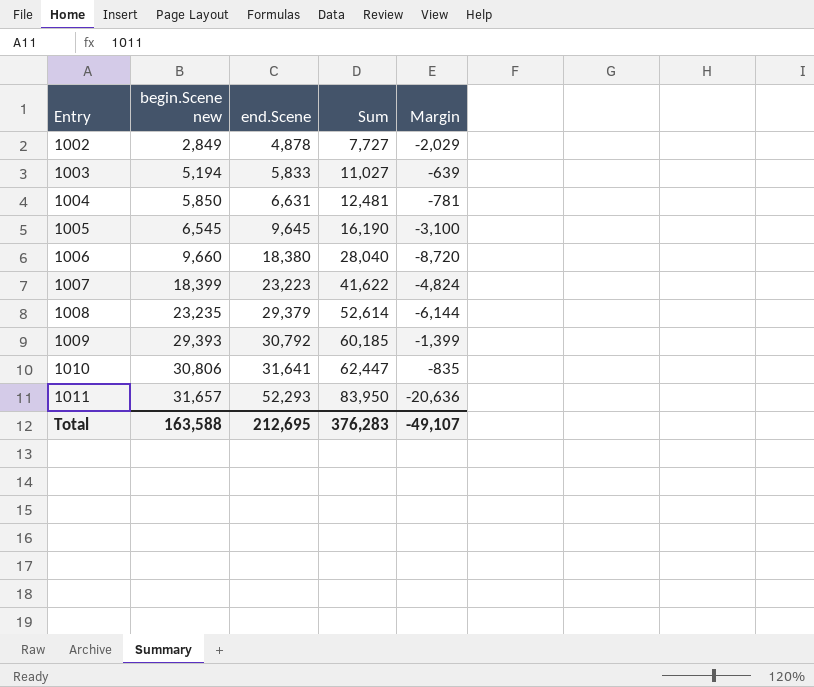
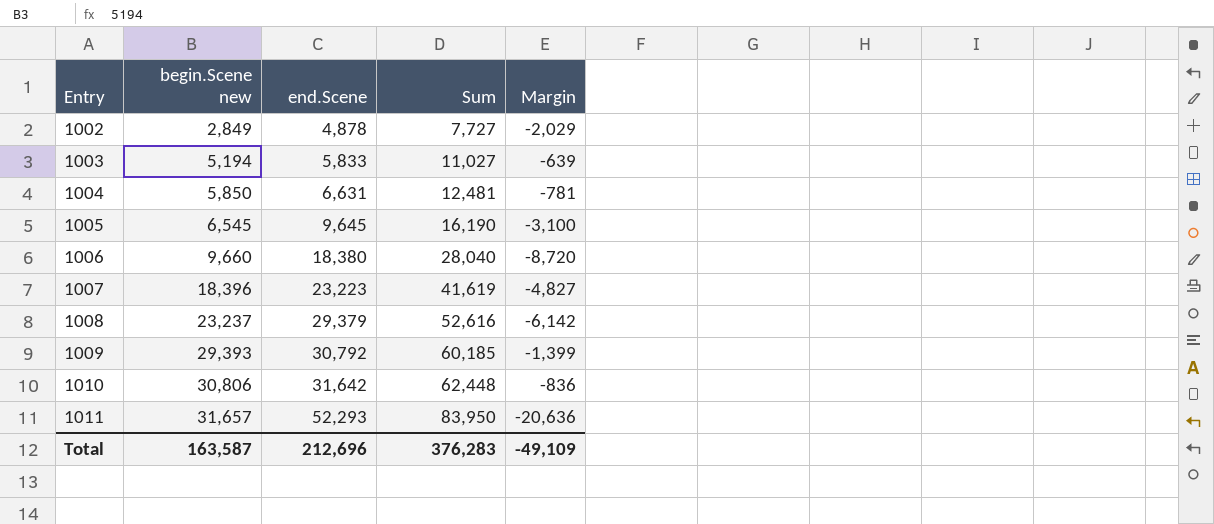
1007 | begin.Scene new: 18,399 -> 18,396
1007 | Sum: 41,622 -> 41,619
1007 | Margin: -4,824 -> -4,827
1008 | begin.Scene new: 23,235 -> 23,237
1008 | Sum: 52,614 -> 52,616
1008 | Margin: -6,144 -> -6,142
1010 | end.Scene: 31,641 -> 31,642
1010 | Sum: 62,447 -> 62,448
1010 | Margin: -835 -> -836
Total | begin.Scene new: 163,588 -> 163,587
Total | end.Scene: 212,695 -> 212,696
Total | Margin: -49,107 -> -49,109

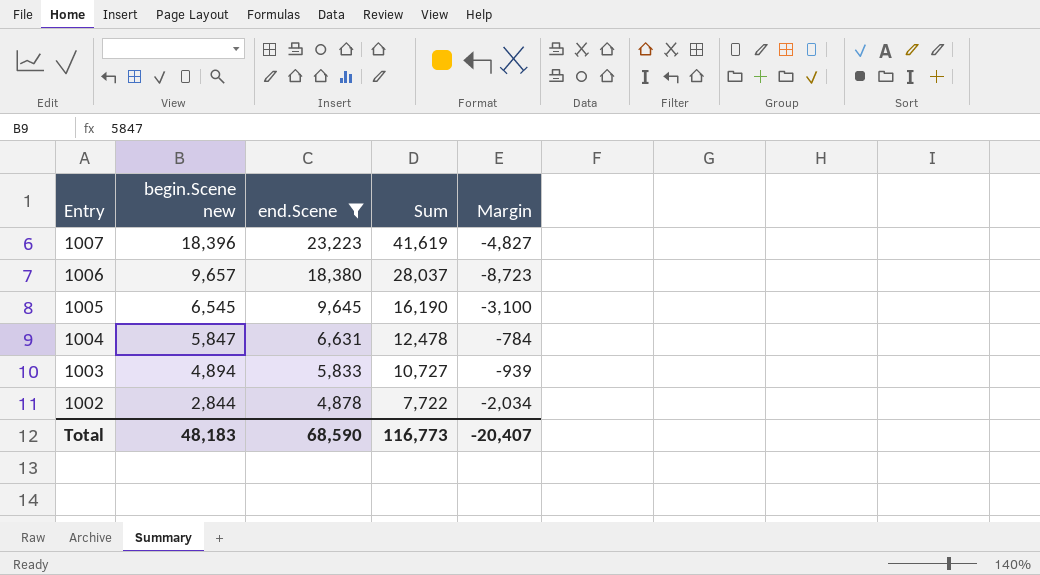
filter: none -> end.Scene <= 23,223
row order: Entry ascending -> Entry descending
1006 | begin.Scene new: 9,660 -> 9,657
1006 | Sum: 28,040 -> 28,037
1006 | Margin: -8,720 -> -8,723
1004 | begin.Scene new: 5,850 -> 5,847
1004 | Sum: 12,481 -> 12,478
1004 | Margin: -781 -> -784
1003 | begin.Scene new: 5,194 -> 4,894
1003 | Sum: 11,027 -> 10,727
1003 | Margin: -639 -> -939
1002 | begin.Scene new: 2,849 -> 2,844
1002 | Sum: 7,727 -> 7,722
1002 | Margin: -2,029 -> -2,034
Total | begin.Scene new: 163,587 -> 48,183
Total | end.Scene: 212,696 -> 68,590
Total | Sum: 376,283 -> 116,773
Total | Margin: -49,109 -> -20,407

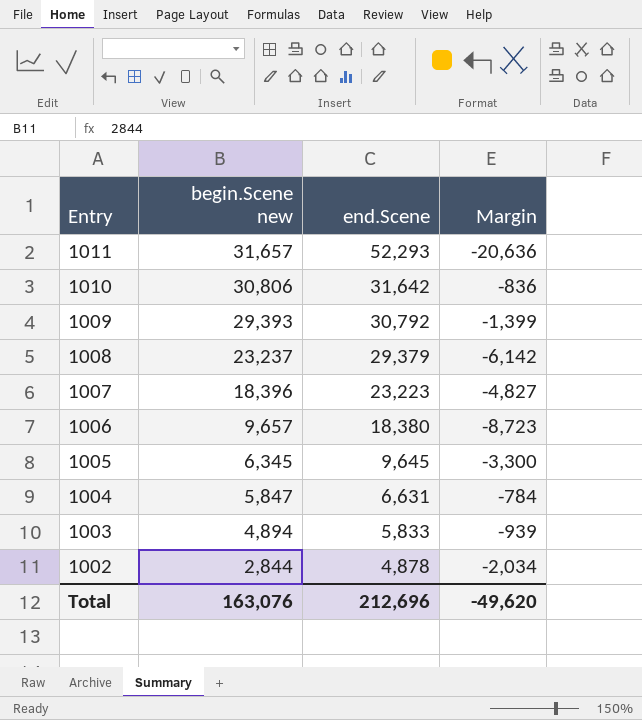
filter: end.Scene <= 23,223 -> none
column Sum | formula: [begin.Scene new] + [end.Scene] -> none
1005 | begin.Scene new: 6,545 -> 6,345
1005 | Margin: -3,100 -> -3,300
Total | begin.Scene new: 48,183 -> 163,076
Total | end.Scene: 68,590 -> 212,696
Total | Margin: -20,407 -> -49,620

